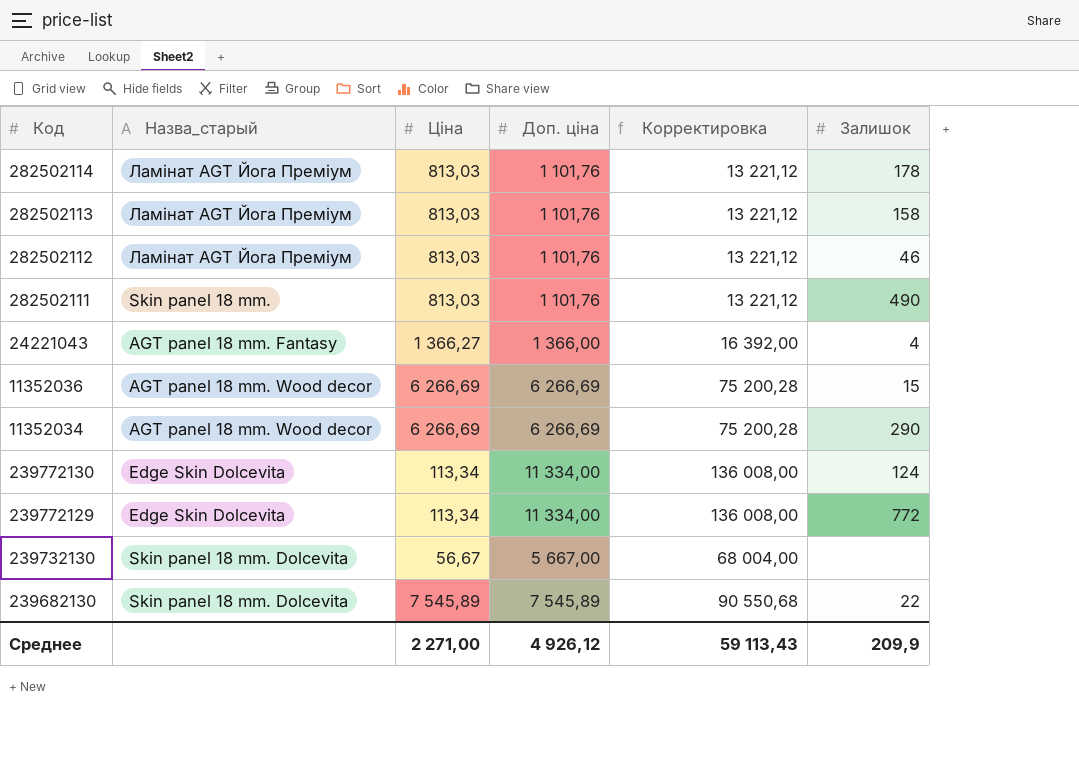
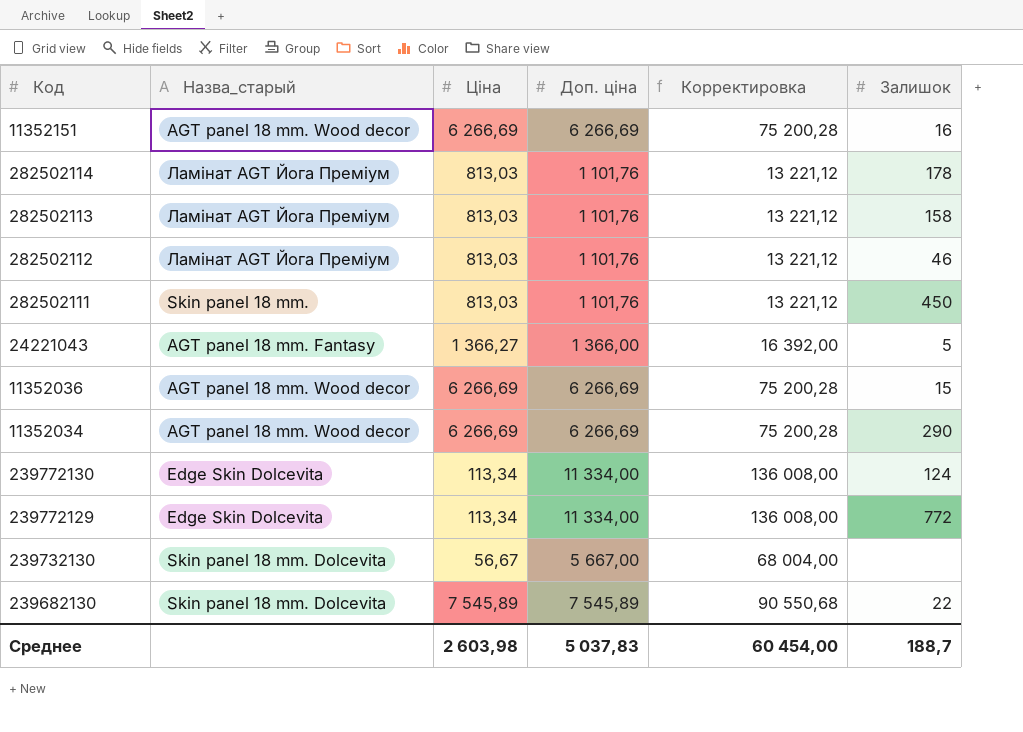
row 11352151: none -> AGT panel 18 mm. Wood decor | 6 266,69 | 6 266,69 | 75 200,28 | 16
282502111 | Залишок: 490 -> 450
24221043 | Залишок: 4 -> 5
Среднее | Ціна: 2 271,00 -> 2 603,98
Среднее | Доп. ціна: 4 926,12 -> 5 037,83
Среднее | Корректировка: 59 113,43 -> 60 454,00
Среднее | Залишок: 209,9 -> 188,7

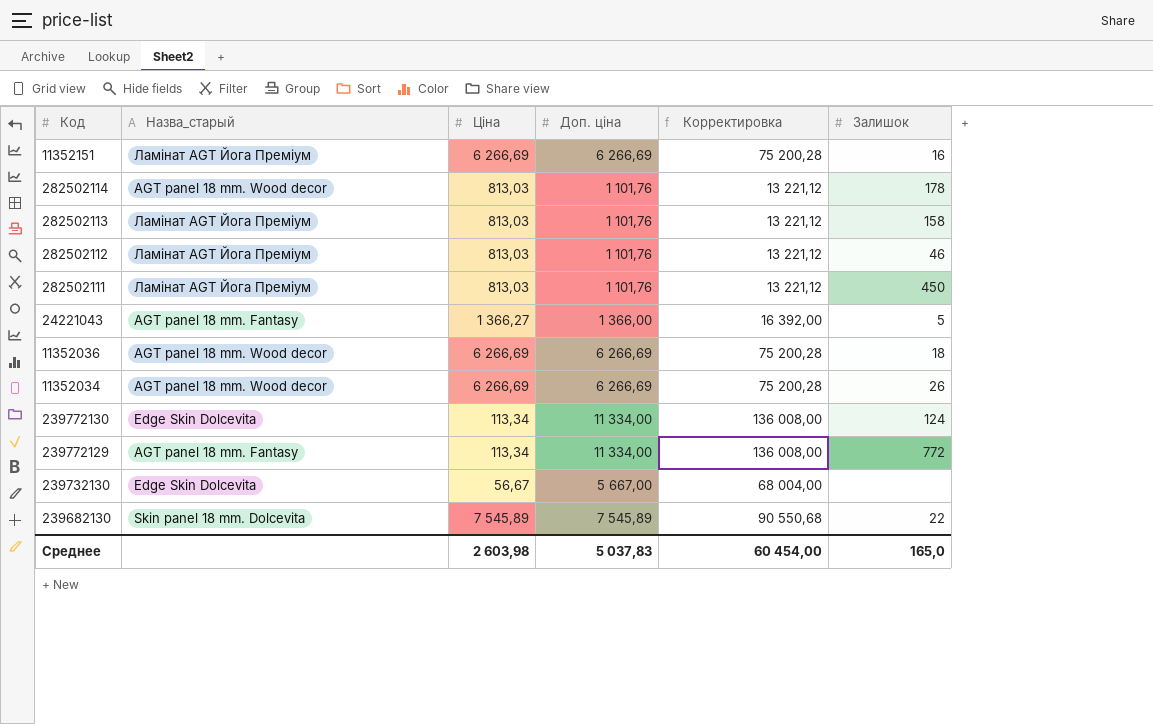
11352151 | Назва_старый: AGT panel 18 mm. Wood decor -> Ламінат AGT Йога Преміум
282502114 | Назва_старый: Ламінат AGT Йога Преміум -> AGT panel 18 mm. Wood decor
282502111 | Назва_старый: Skin panel 18 mm. -> Ламінат AGT Йога Преміум
11352036 | Залишок: 15 -> 18
11352034 | Залишок: 290 -> 26
239772129 | Назва_старый: Edge Skin Dolcevita -> AGT panel 18 mm. Fantasy
239732130 | Назва_старый: Skin panel 18 mm. Dolcevita -> Edge Skin Dolcevita
Среднее | Залишок: 188,7 -> 165,0

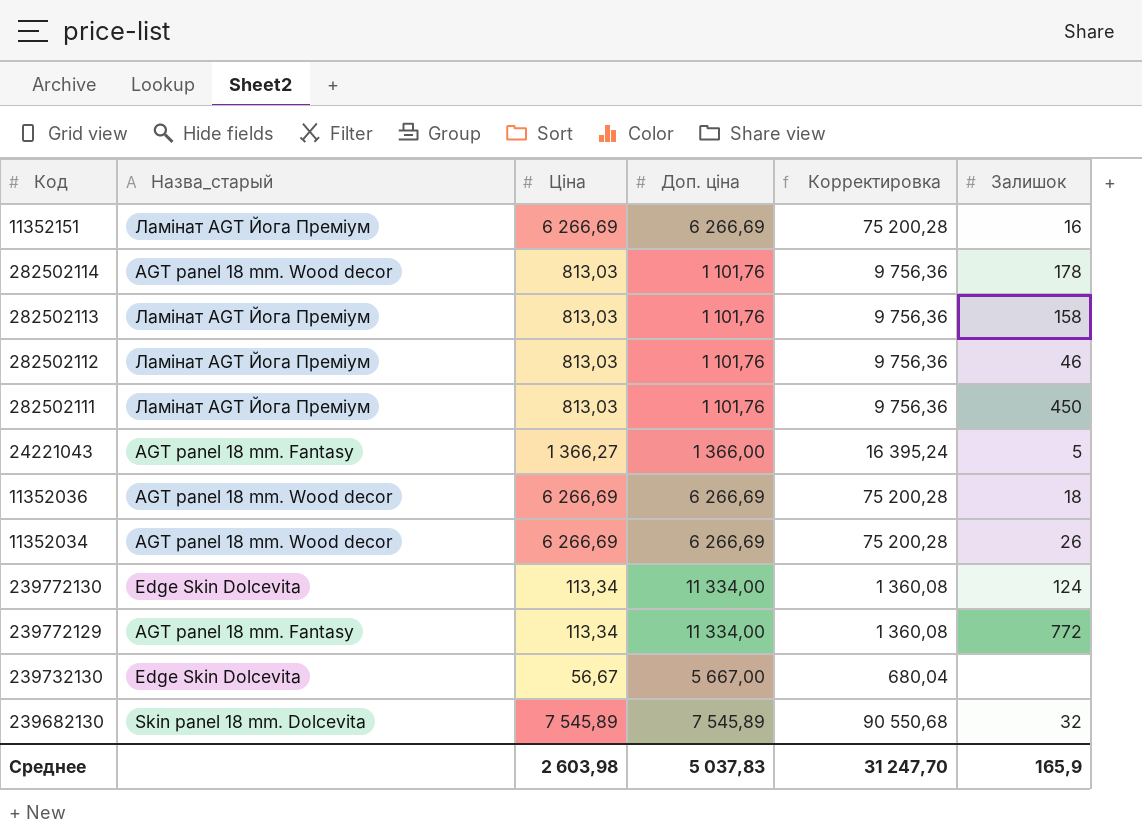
column Корректировка | formula: [Доп. ціна] * 12 -> [Ціна] * 12
239682130 | Залишок: 22 -> 32
Среднее | Корректировка: 60 454,00 -> 31 247,70
Среднее | Залишок: 165,0 -> 165,9

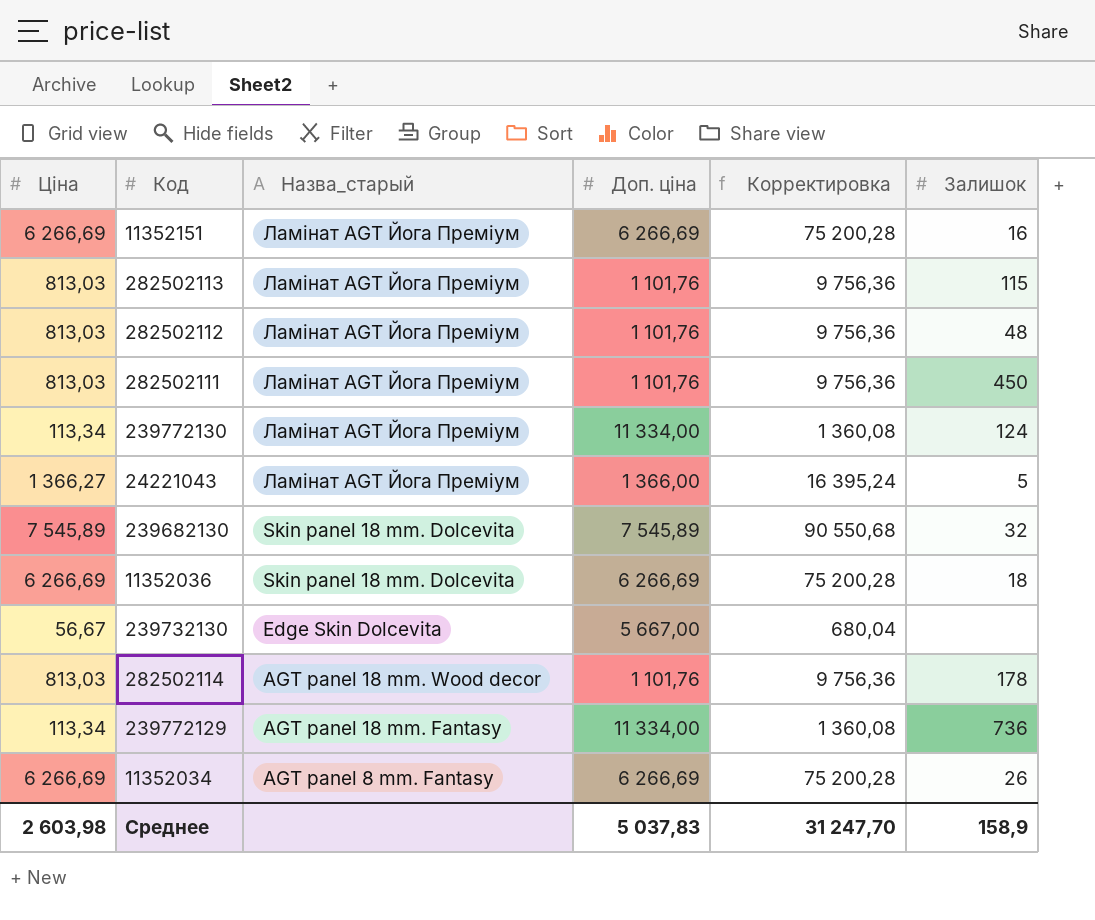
row order: none -> Назва_старый descending
column Ціна | position: 3 -> 1
282502113 | Залишок: 158 -> 115
282502112 | Залишок: 46 -> 48
239772130 | Назва_старый: Edge Skin Dolcevita -> Ламінат AGT Йога Преміум
24221043 | Назва_старый: AGT panel 18 mm. Fantasy -> Ламінат AGT Йога Преміум
11352036 | Назва_старый: AGT panel 18 mm. Wood decor -> Skin panel 18 mm. Dolcevita
239772129 | Залишок: 772 -> 736
11352034 | Назва_старый: AGT panel 18 mm. Wood decor -> AGT panel 8 mm. Fantasy
Среднее | Залишок: 165,9 -> 158,9

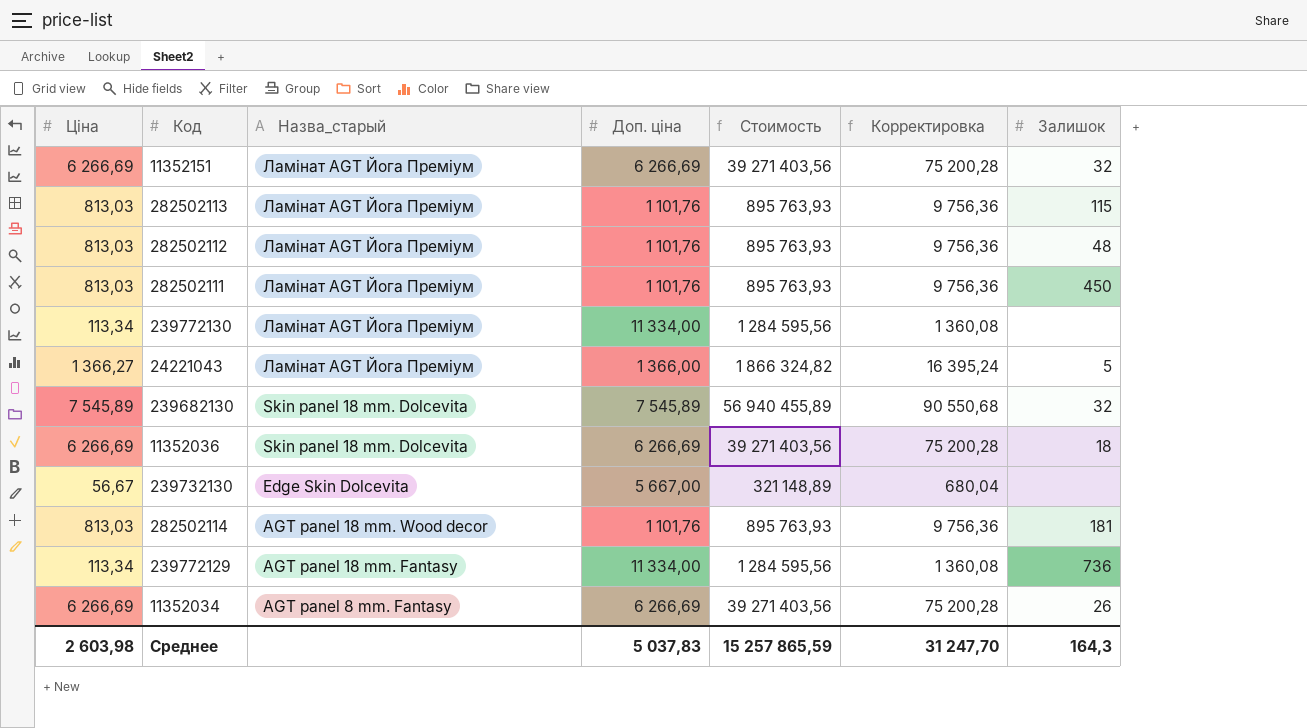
column Стоимость | formula: none -> [Ціна] * [Доп. ціна]
11352151 | Залишок: 16 -> 32
239772130 | Залишок: 124 -> none
282502114 | Залишок: 178 -> 181
Среднее | Залишок: 158,9 -> 164,3

